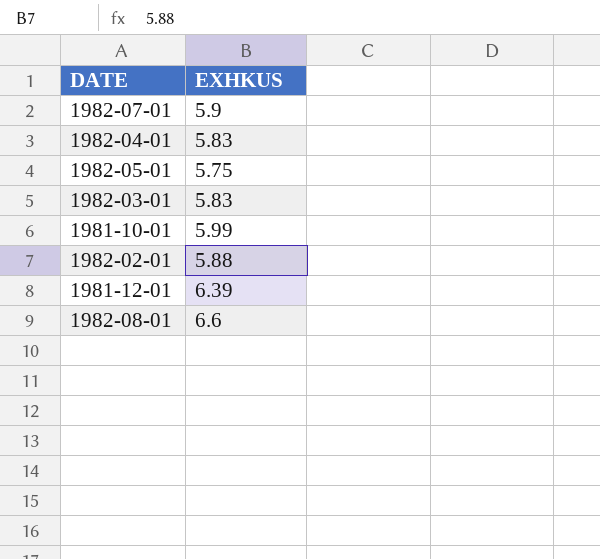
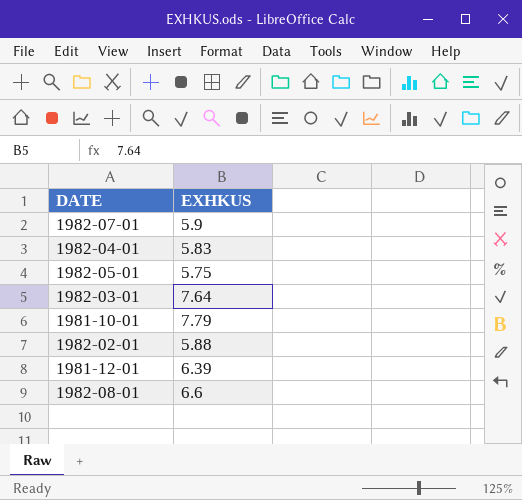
1982-03-01 | EXHKUS: 5.83 -> 7.64
1981-10-01 | EXHKUS: 5.99 -> 7.79

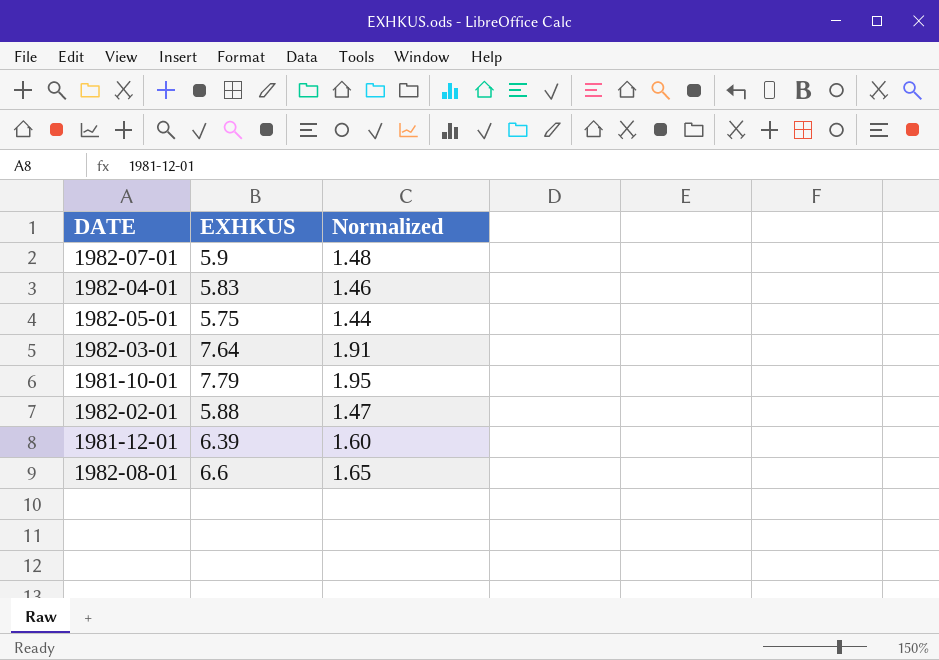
column Normalized | formula: none -> [EXHKUS] * 0.25

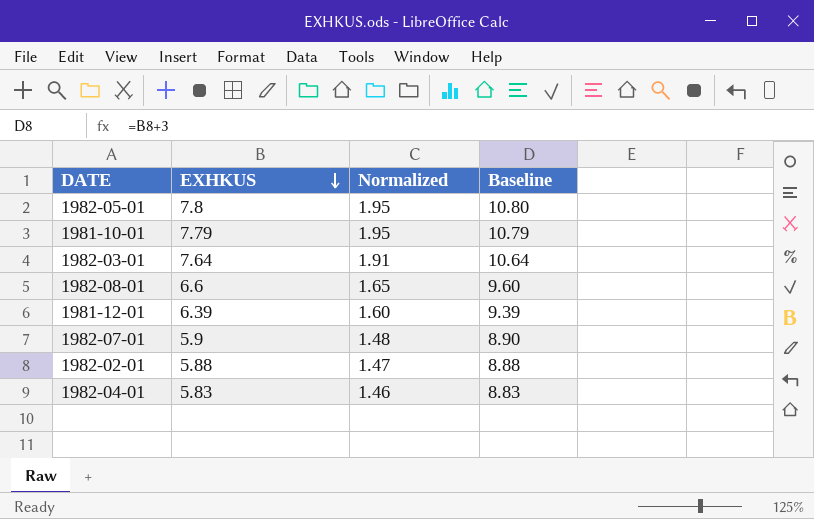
row order: none -> EXHKUS descending
column Baseline | formula: none -> [EXHKUS] + 3
1982-05-01 | EXHKUS: 5.75 -> 7.8
1982-05-01 | Normalized: 1.44 -> 1.95

